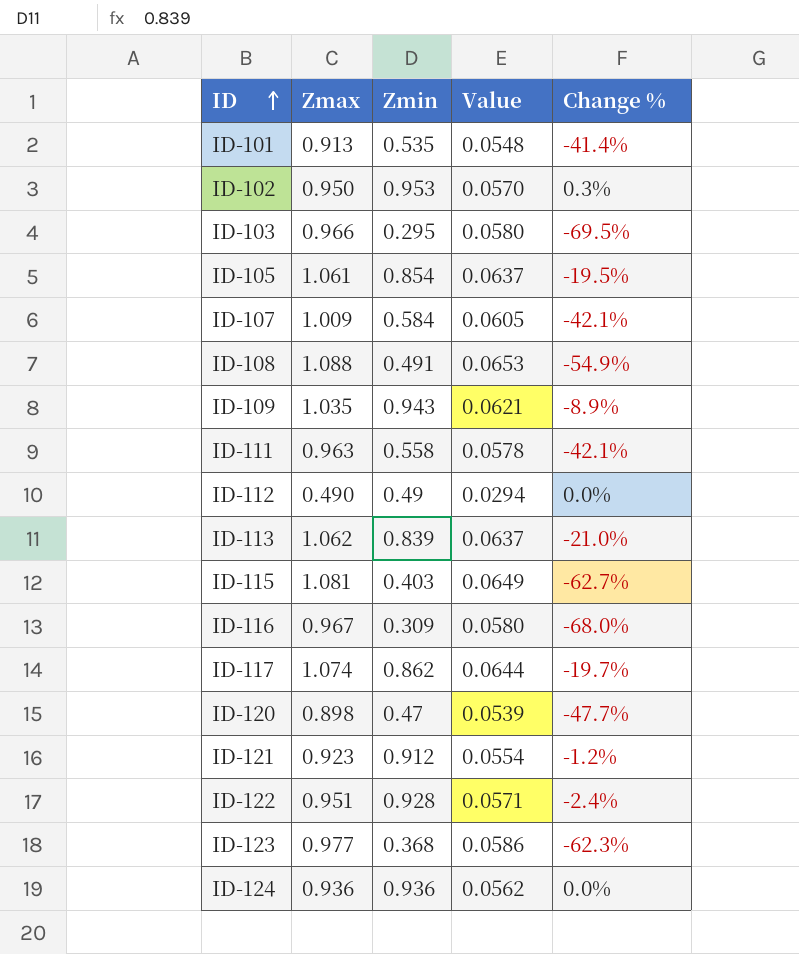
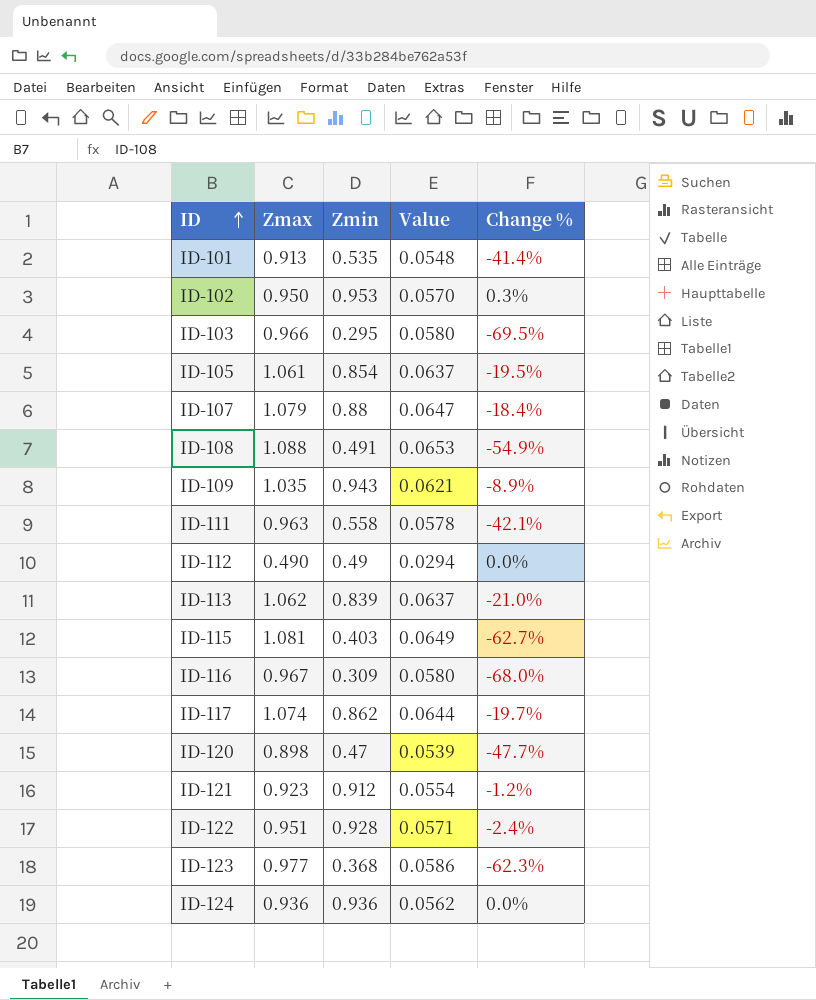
ID-107 | Zmax: 1.009 -> 1.079
ID-107 | Zmin: 0.584 -> 0.88
ID-107 | Value: 0.0605 -> 0.0647
ID-107 | Change %: -42.1% -> -18.4%

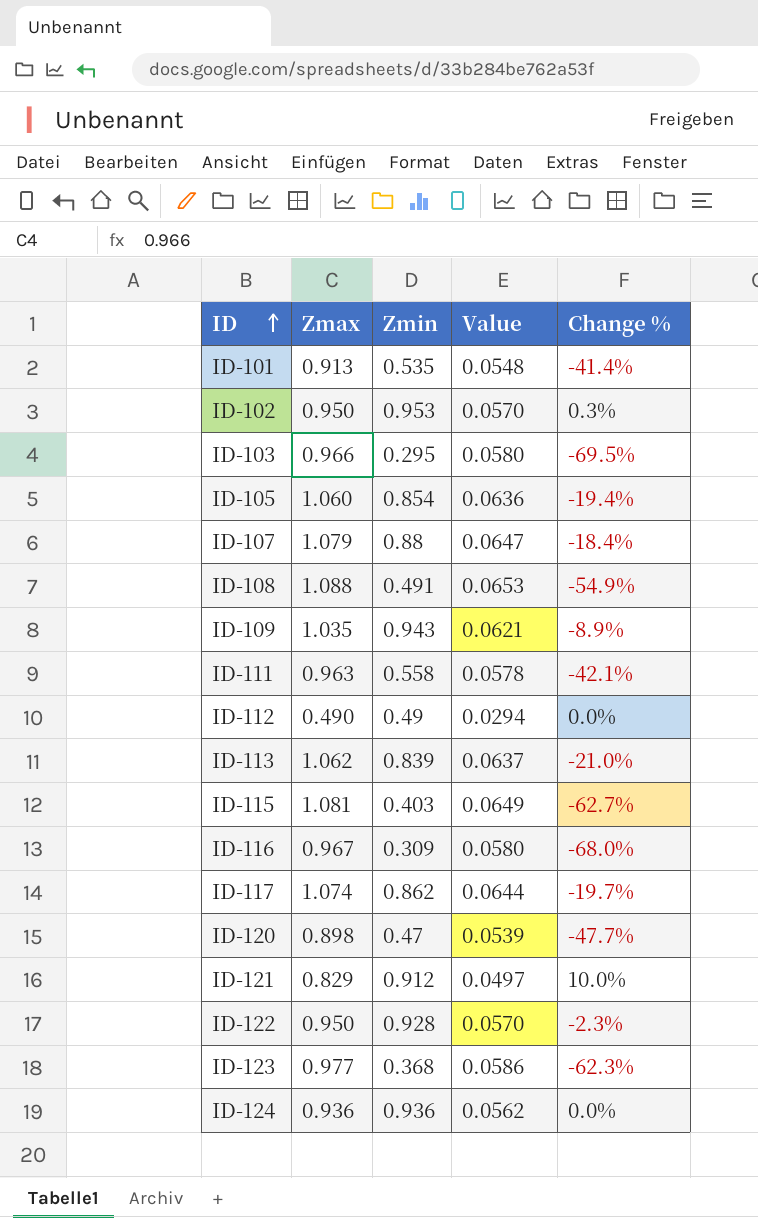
ID-105 | Zmax: 1.061 -> 1.060
ID-105 | Value: 0.0637 -> 0.0636
ID-105 | Change %: -19.5% -> -19.4%
ID-121 | Zmax: 0.923 -> 0.829
ID-121 | Value: 0.0554 -> 0.0497
ID-121 | Change %: -1.2% -> 10.0%
ID-122 | Zmax: 0.951 -> 0.950
ID-122 | Value: 0.0571 -> 0.0570
ID-122 | Change %: -2.4% -> -2.3%

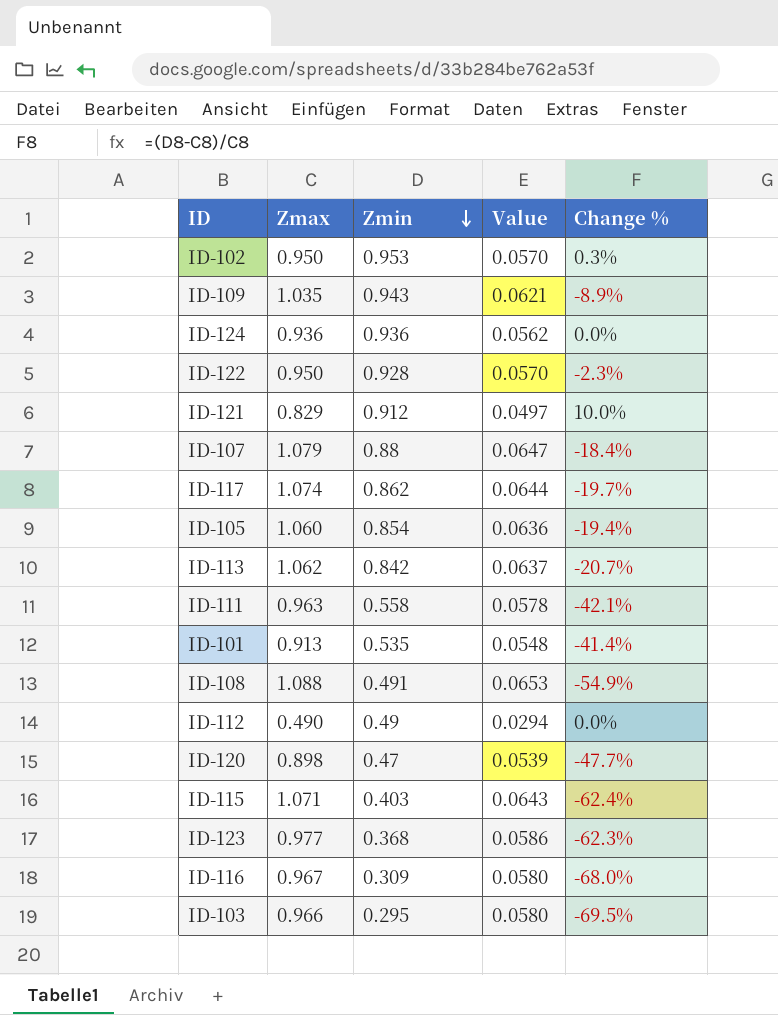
row order: ID ascending -> Zmin descending
ID-113 | Zmin: 0.839 -> 0.842
ID-113 | Change %: -21.0% -> -20.7%
ID-115 | Zmax: 1.081 -> 1.071
ID-115 | Value: 0.0649 -> 0.0643
ID-115 | Change %: -62.7% -> -62.4%

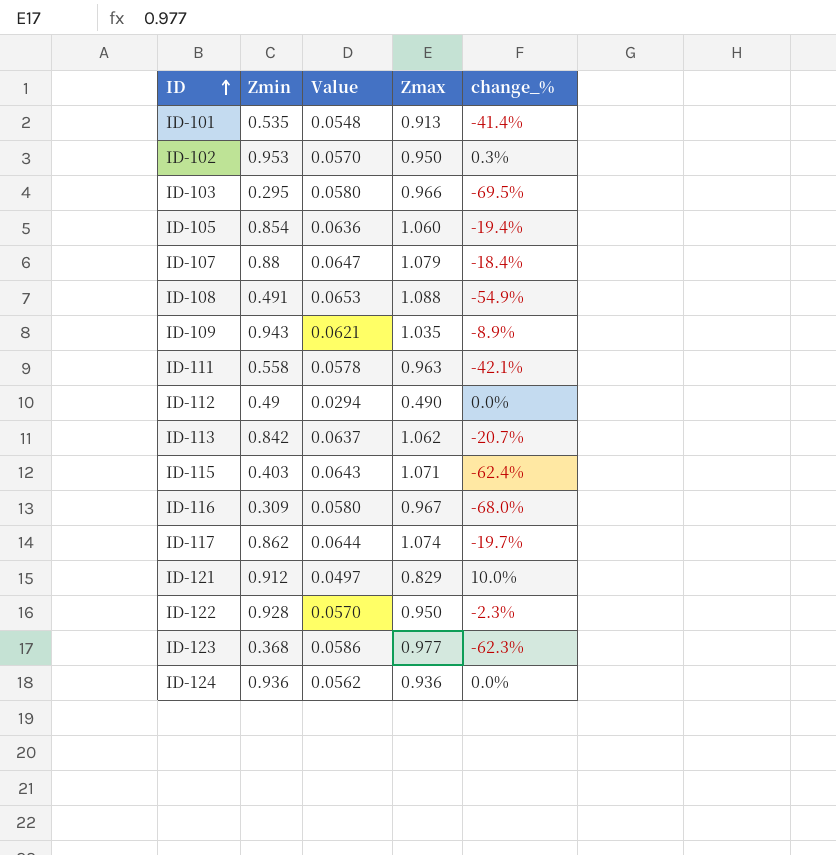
row order: Zmin descending -> ID ascending
column Zmax | position: 2 -> 4
column name: Change % -> change_%
row ID-120: 0.898 | 0.47 | 0.0539 | -47.7% -> none

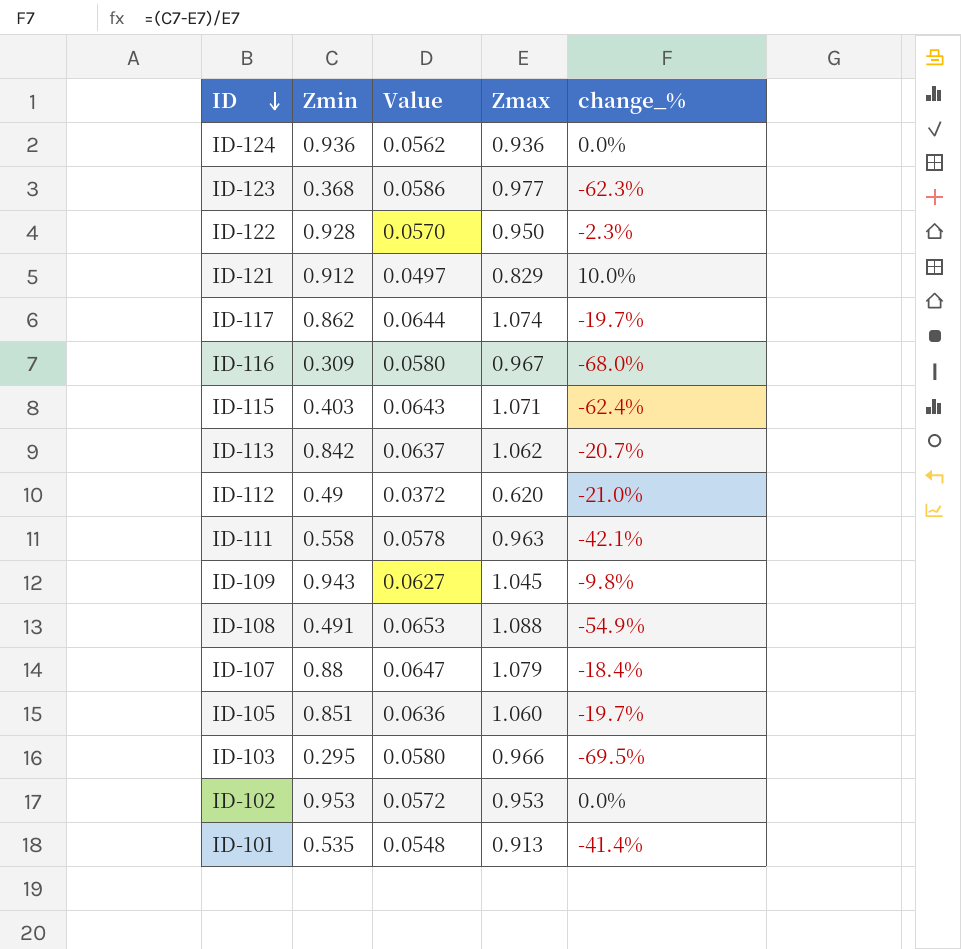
row order: ID ascending -> ID descending
ID-112 | Value: 0.0294 -> 0.0372
ID-112 | Zmax: 0.490 -> 0.620
ID-112 | change_%: 0.0% -> -21.0%
ID-109 | Value: 0.0621 -> 0.0627
ID-109 | Zmax: 1.035 -> 1.045
ID-109 | change_%: -8.9% -> -9.8%
ID-105 | Zmin: 0.854 -> 0.851
ID-105 | change_%: -19.4% -> -19.7%
ID-102 | Value: 0.0570 -> 0.0572
ID-102 | Zmax: 0.950 -> 0.953
ID-102 | change_%: 0.3% -> 0.0%

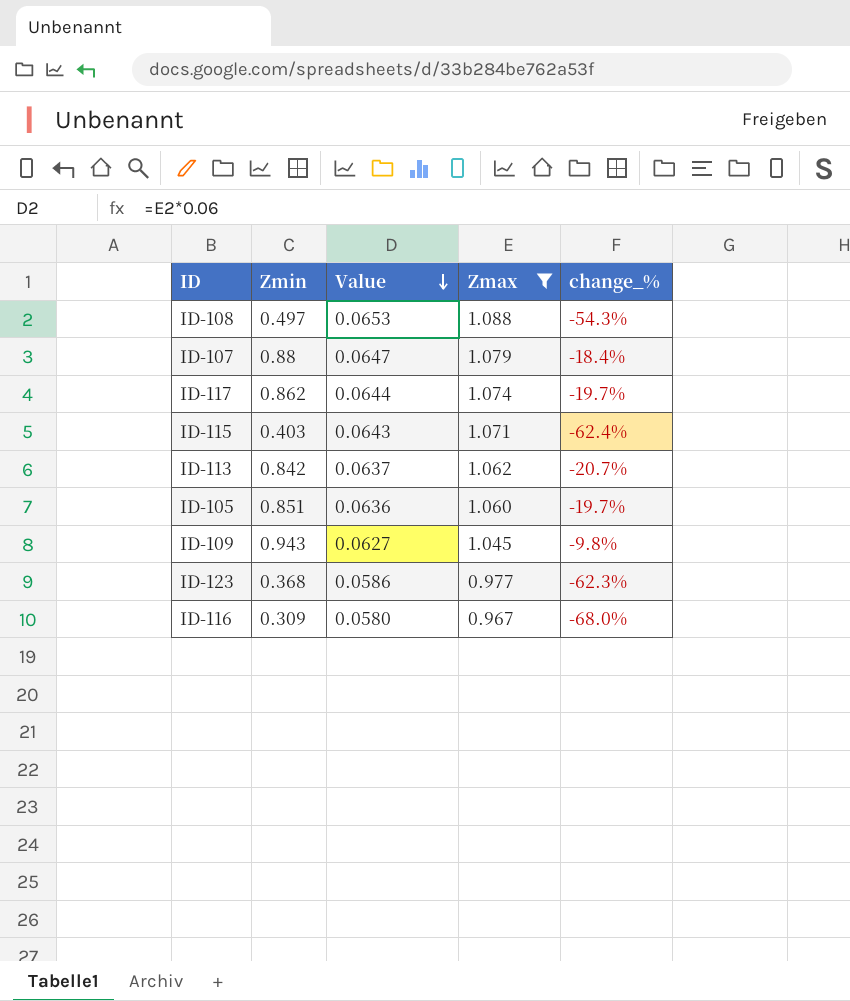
filter: none -> Zmax >= 0.967
row order: ID descending -> Value descending
ID-108 | Zmin: 0.491 -> 0.497
ID-108 | change_%: -54.9% -> -54.3%

